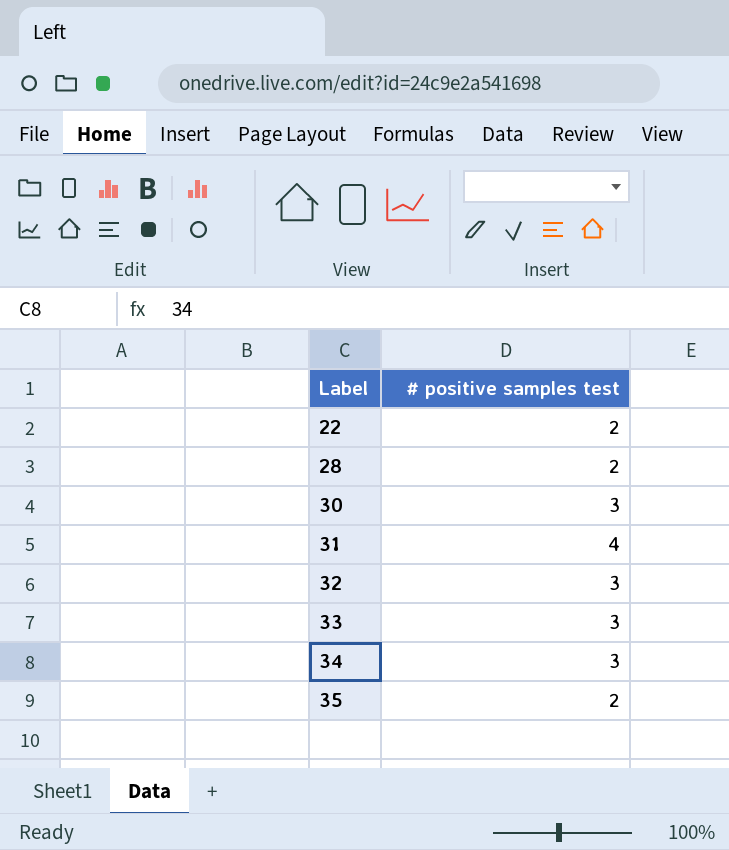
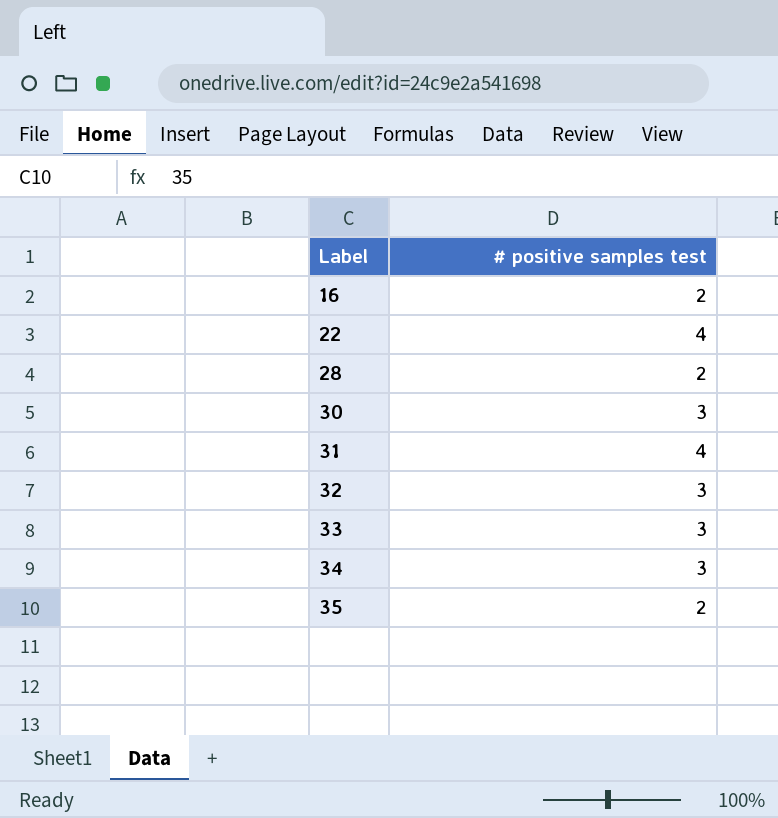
row 16: none -> 2
22 | # positive samples test: 2 -> 4

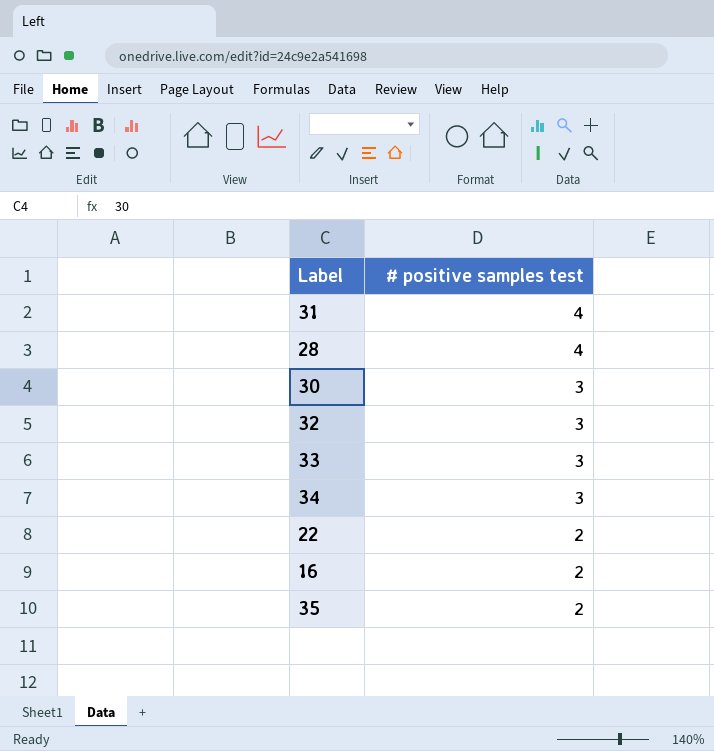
row order: Label ascending -> # positive samples test descending
28 | # positive samples test: 2 -> 4
22 | # positive samples test: 4 -> 2

